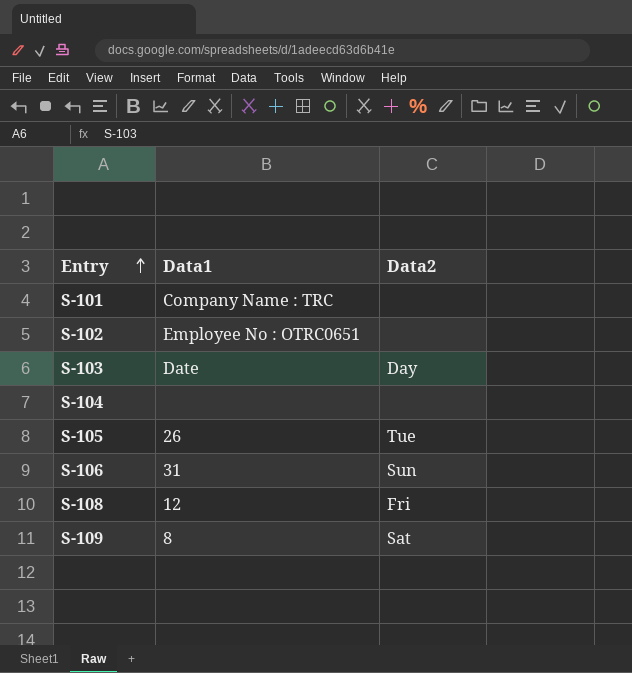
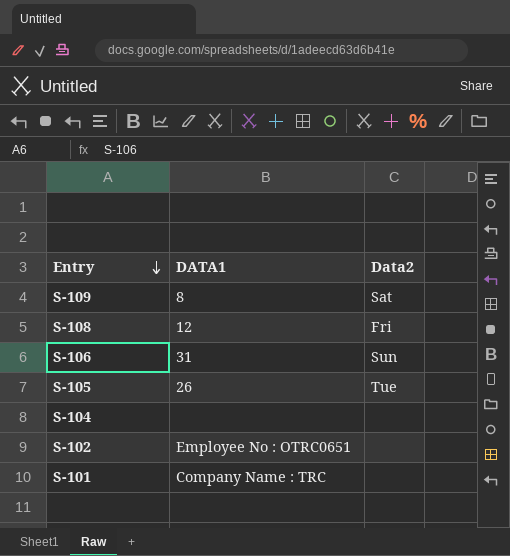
row order: Entry ascending -> Entry descending
column name: Data1 -> DATA1
row S-103: Date | Day -> none

